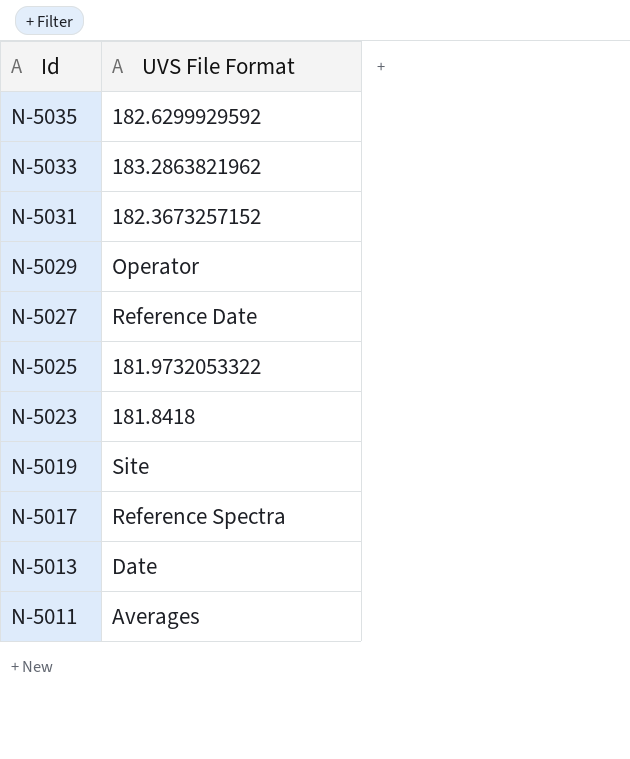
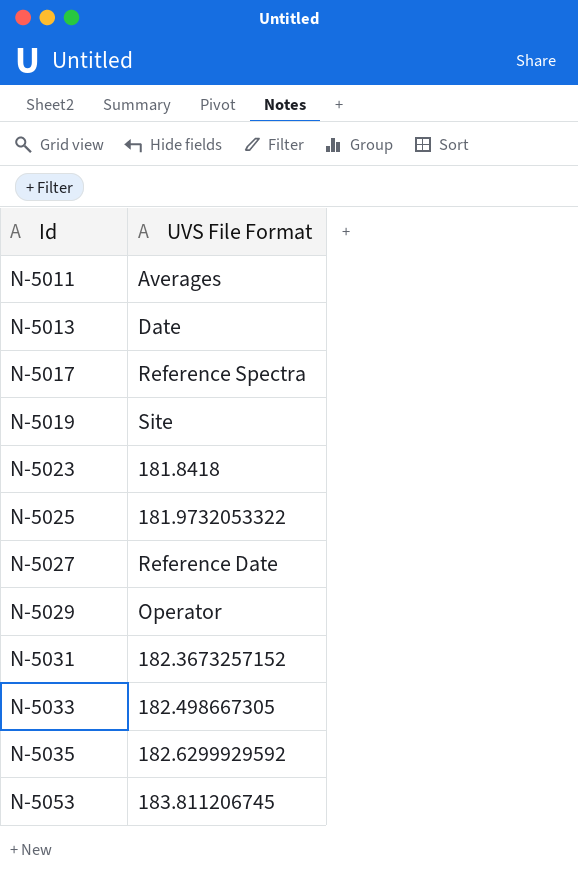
row order: Id descending -> Id ascending
N-5033 | UVS File Format: 183.2863821962 -> 182.498667305
row N-5053: none -> 183.811206745

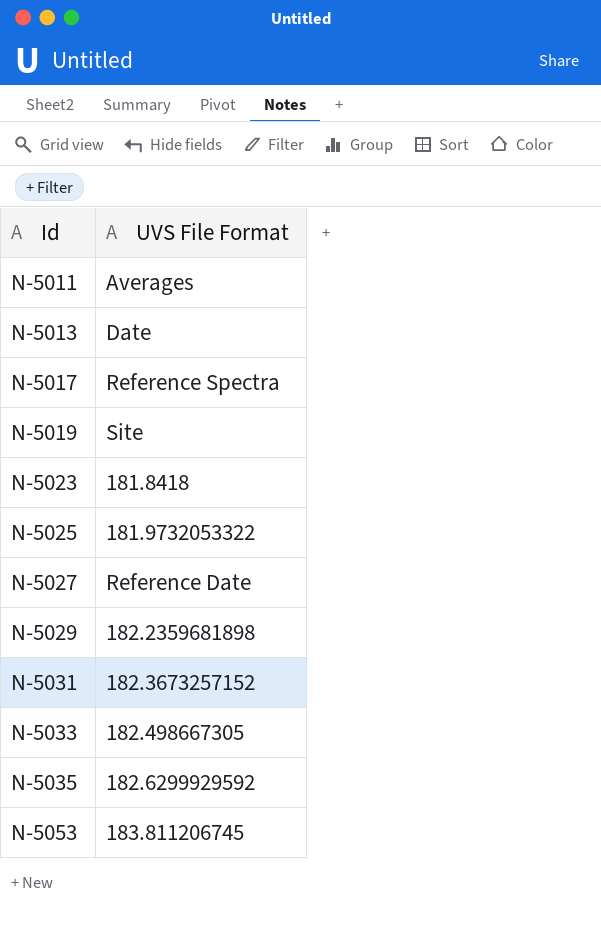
N-5029 | UVS File Format: Operator -> 182.2359681898

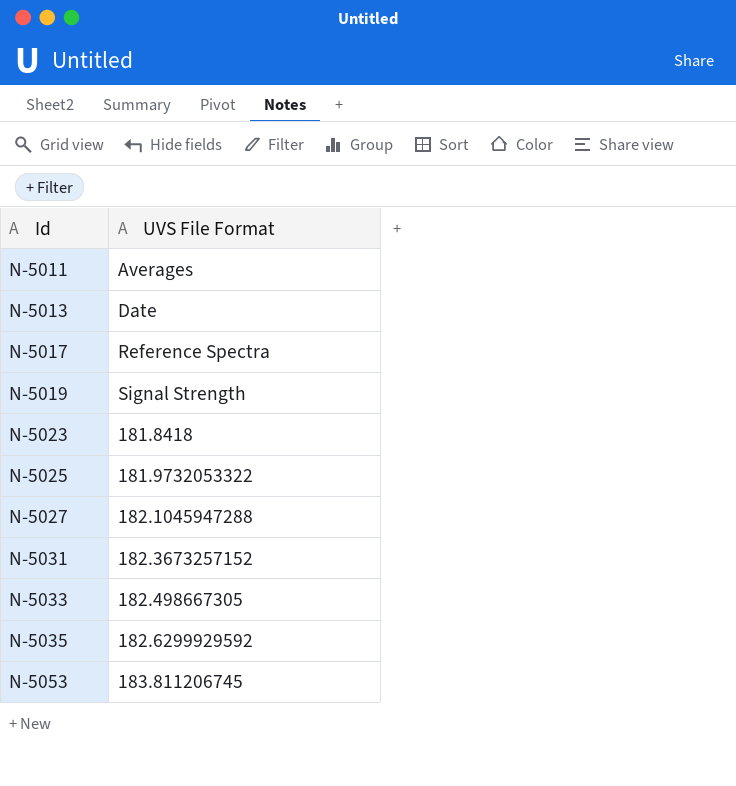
row N-5029: 182.2359681898 -> none
N-5019 | UVS File Format: Site -> Signal Strength
N-5027 | UVS File Format: Reference Date -> 182.1045947288

